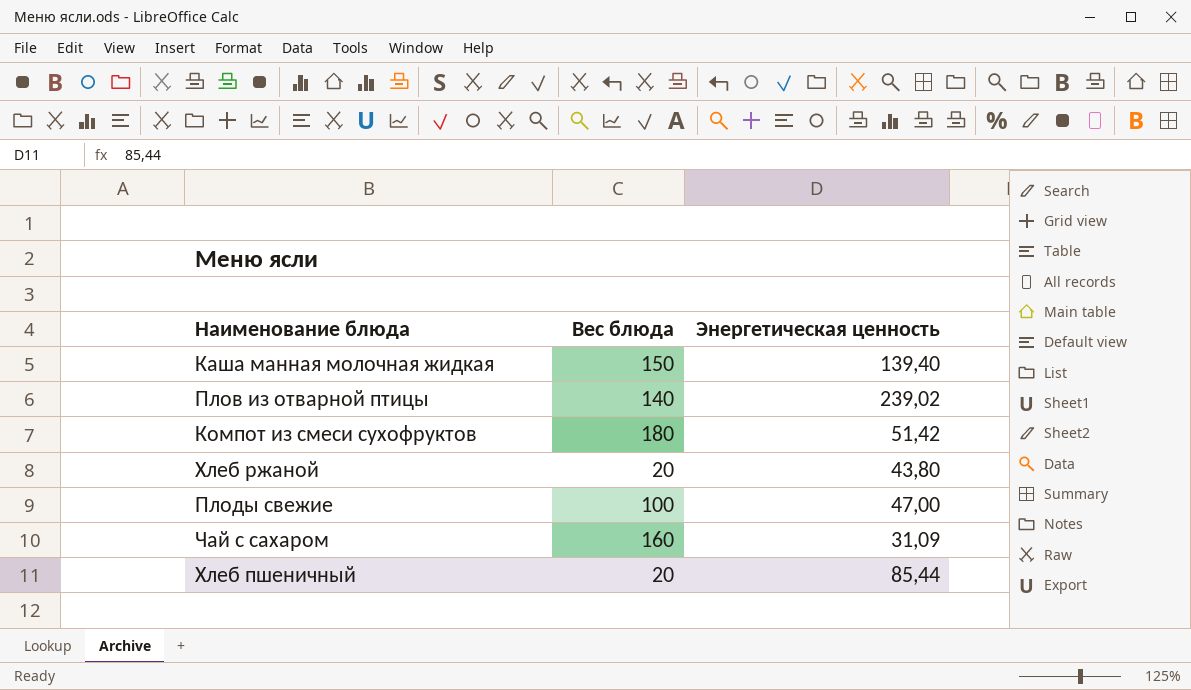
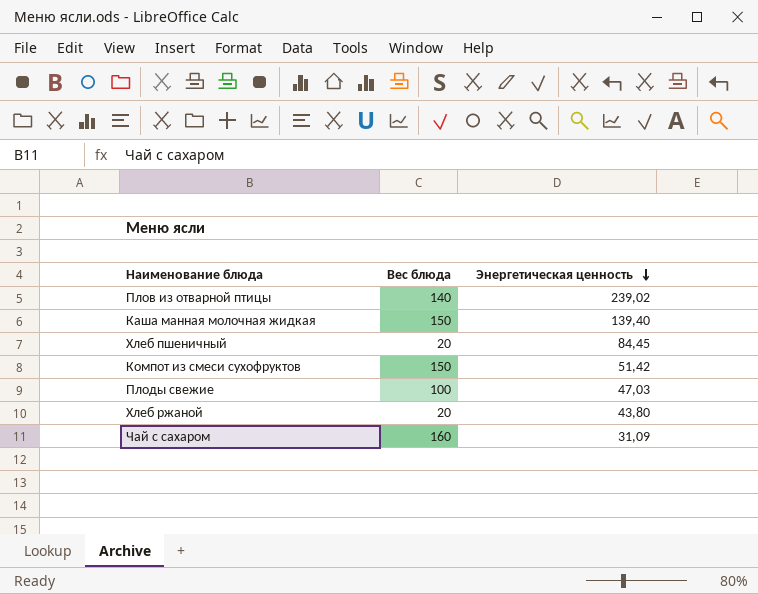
row order: none -> Энергетическая ценность descending
Хлеб пшеничный | Энергетическая ценность: 85,44 -> 84,45
Компот из смеси сухофруктов | Вес блюда: 180 -> 150
Плоды свежие | Энергетическая ценность: 47,00 -> 47,03

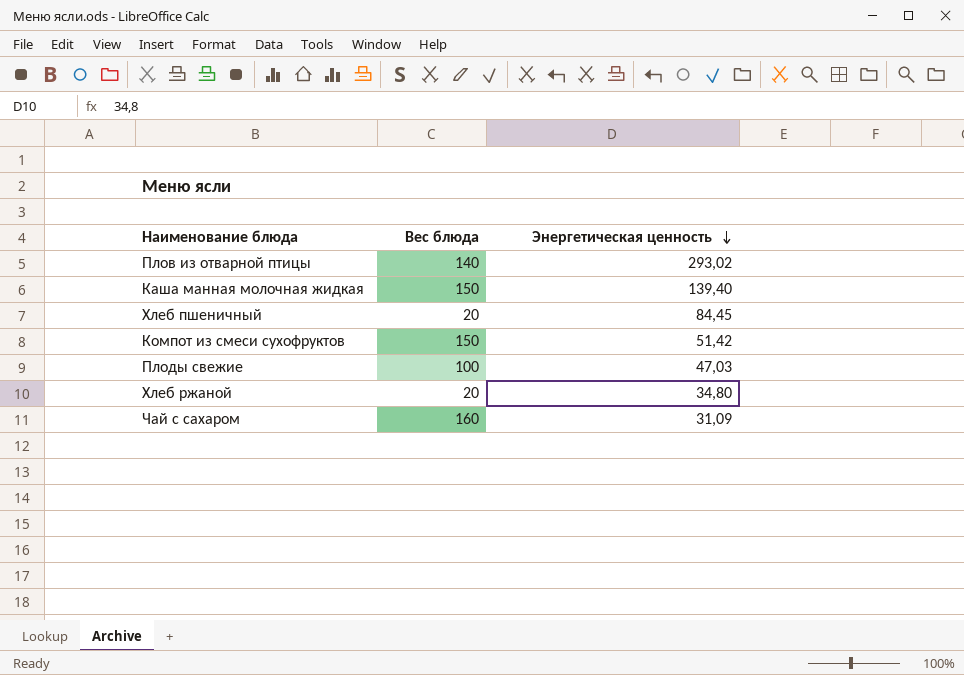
Плов из отварной птицы | Энергетическая ценность: 239,02 -> 293,02
Хлеб ржаной | Энергетическая ценность: 43,80 -> 34,80

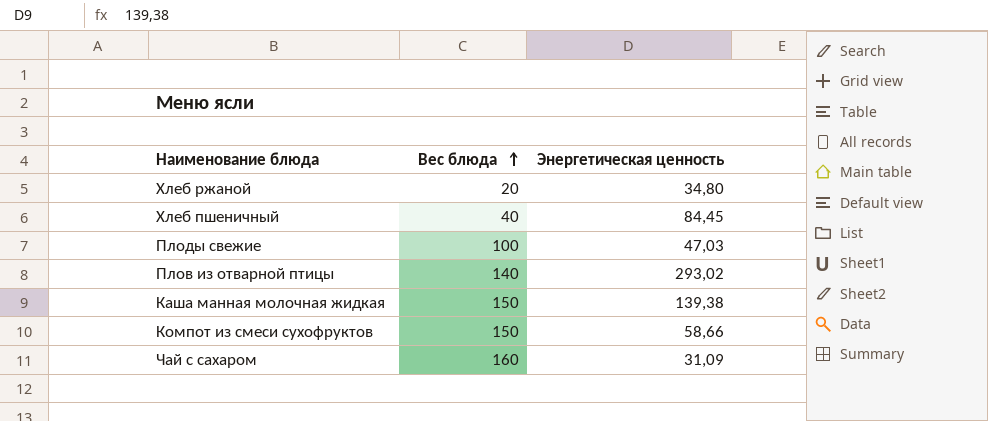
row order: Энергетическая ценность descending -> Вес блюда ascending
Хлеб пшеничный | Вес блюда: 20 -> 40
Каша манная молочная жидкая | Энергетическая ценность: 139,40 -> 139,38
Компот из смеси сухофруктов | Энергетическая ценность: 51,42 -> 58,66

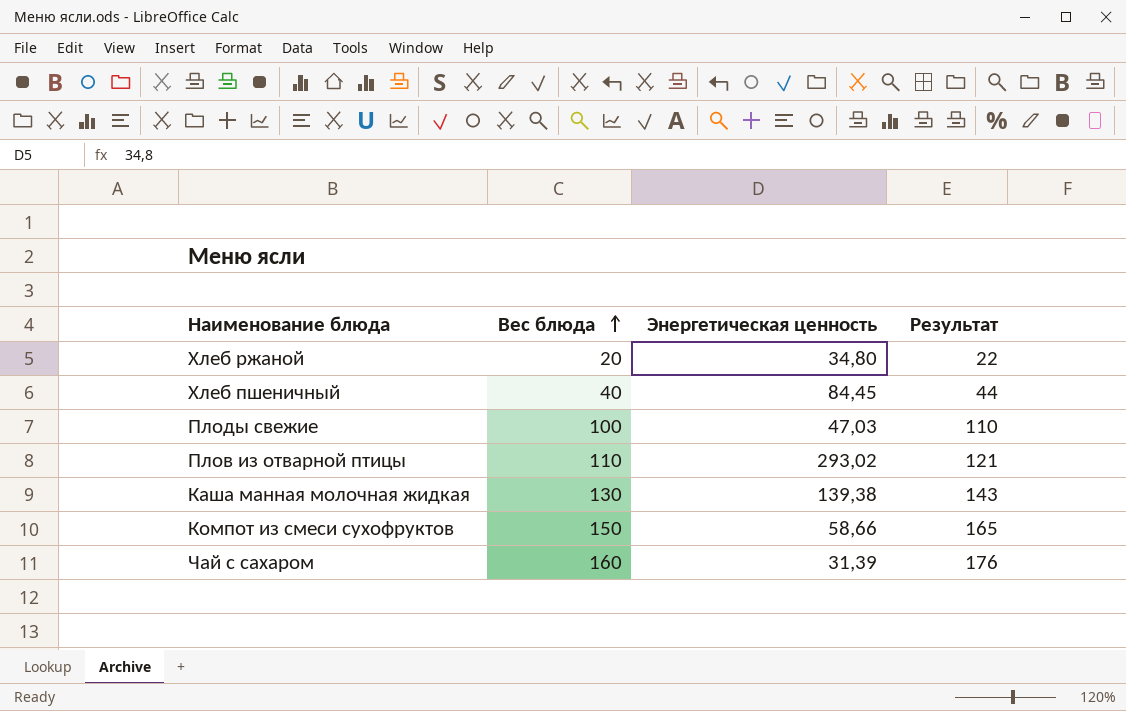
column Результат | formula: none -> [Вес блюда] * 1,1
Плов из отварной птицы | Вес блюда: 140 -> 110
Каша манная молочная жидкая | Вес блюда: 150 -> 130
Чай с сахаром | Энергетическая ценность: 31,09 -> 31,39

